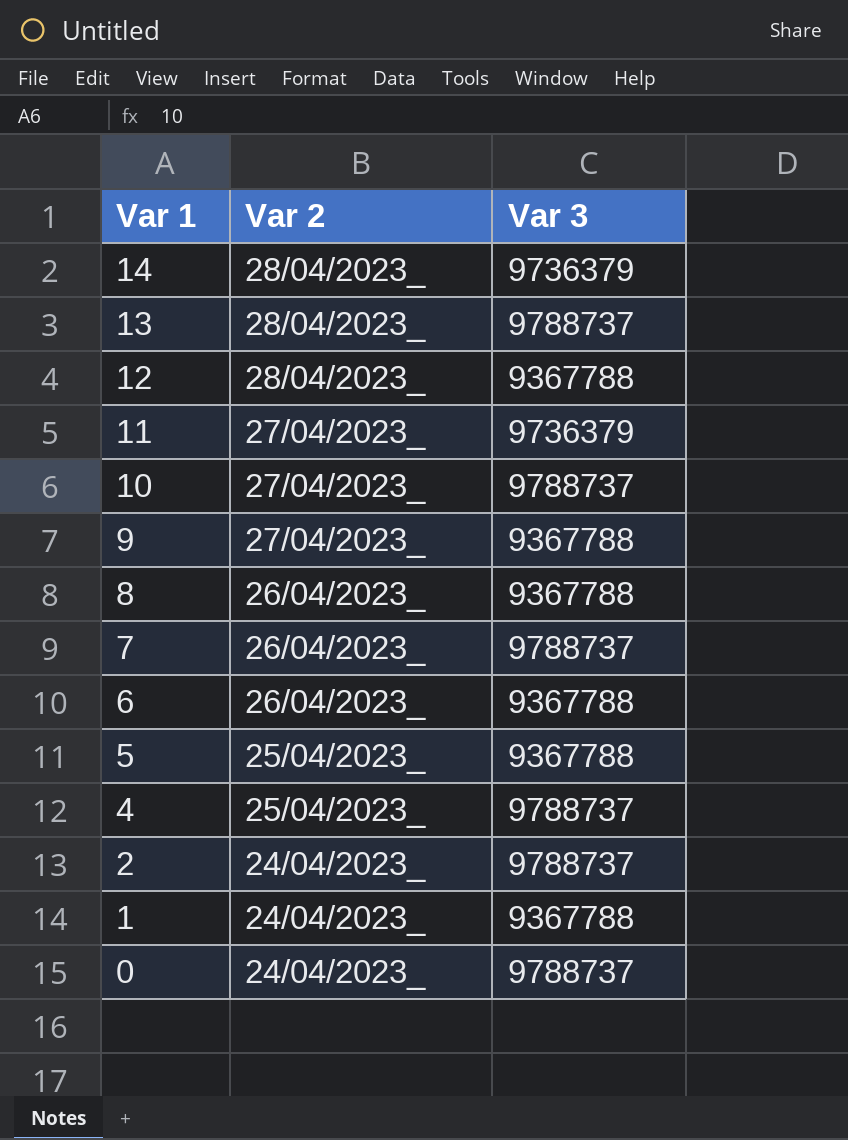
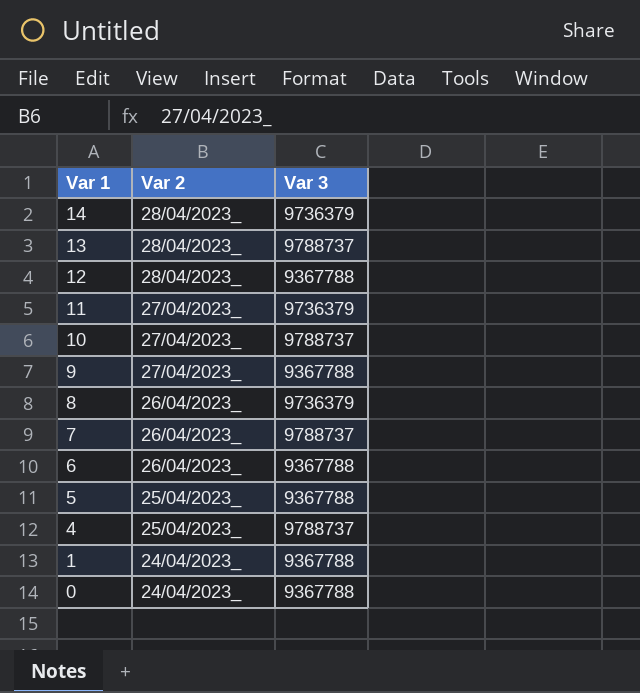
row 2: 24/04/2023_ | 9788737 -> none
8 | Var 3: 9367788 -> 9736379
0 | Var 3: 9788737 -> 9367788

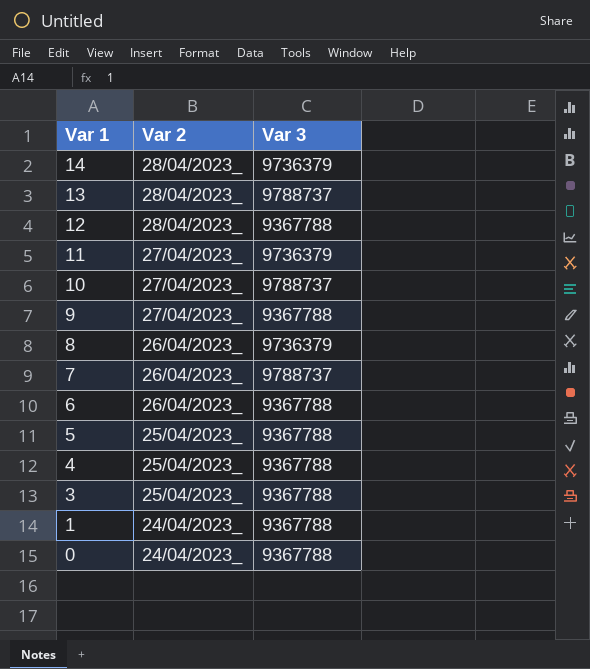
4 | Var 3: 9788737 -> 9367788
row 3: none -> 25/04/2023_ | 9367788

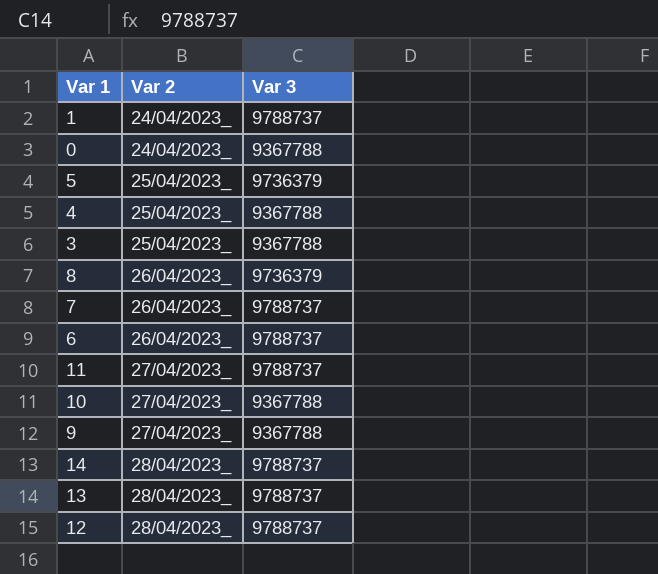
row order: Var 1 descending -> Var 2 ascending
1 | Var 3: 9367788 -> 9788737
5 | Var 3: 9367788 -> 9736379
6 | Var 3: 9367788 -> 9788737
11 | Var 3: 9736379 -> 9788737
10 | Var 3: 9788737 -> 9367788
14 | Var 3: 9736379 -> 9788737
12 | Var 3: 9367788 -> 9788737

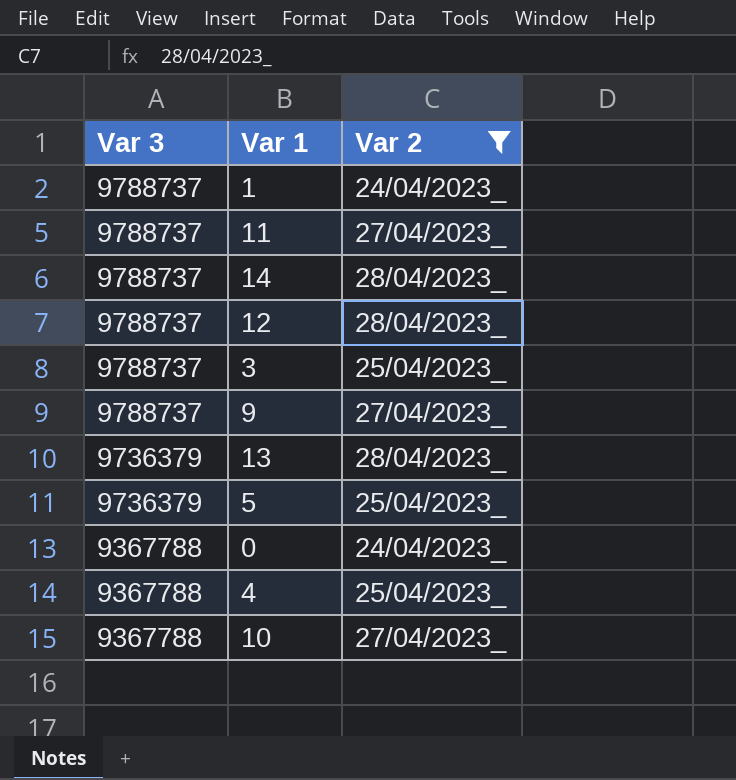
filter: none -> Var 2 != 26/04/2023_
row order: Var 2 ascending -> Var 3 descending
column Var 3 | position: 3 -> 1
3 | Var 3: 9367788 -> 9788737
9 | Var 3: 9367788 -> 9788737
13 | Var 3: 9788737 -> 9736379

